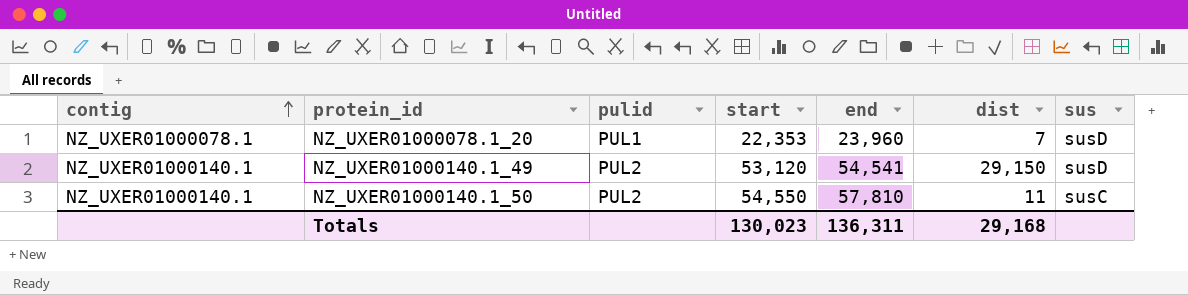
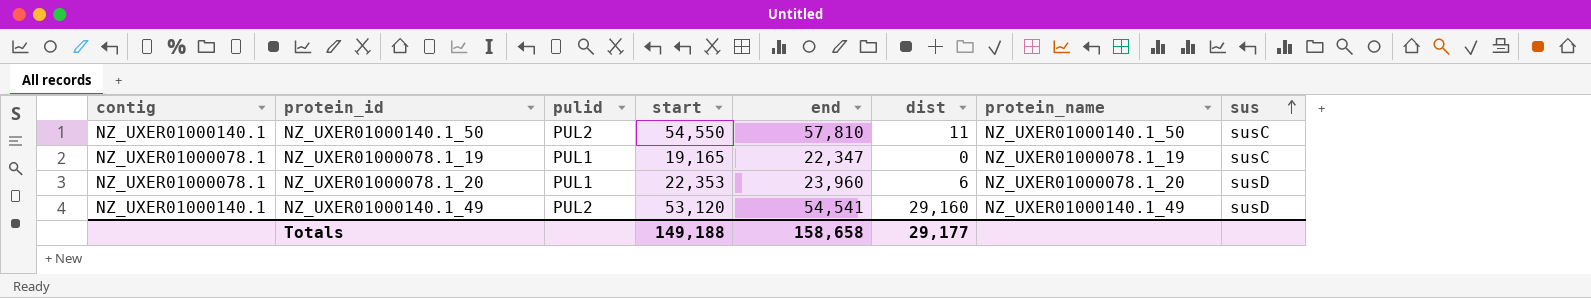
row order: contig ascending -> sus ascending
column protein_name | position: none -> 7
row NZ_UXER01000078.1_19: none -> NZ_UXER01000078.1 | PUL1 | 19,165 | 22,347 | 0 | NZ_UXER01000078.1_19 | susC
NZ_UXER01000078.1_20 | dist: 7 -> 6
NZ_UXER01000140.1_49 | dist: 29,150 -> 29,160
Totals | start: 130,023 -> 149,188
Totals | end: 136,311 -> 158,658
Totals | dist: 29,168 -> 29,177

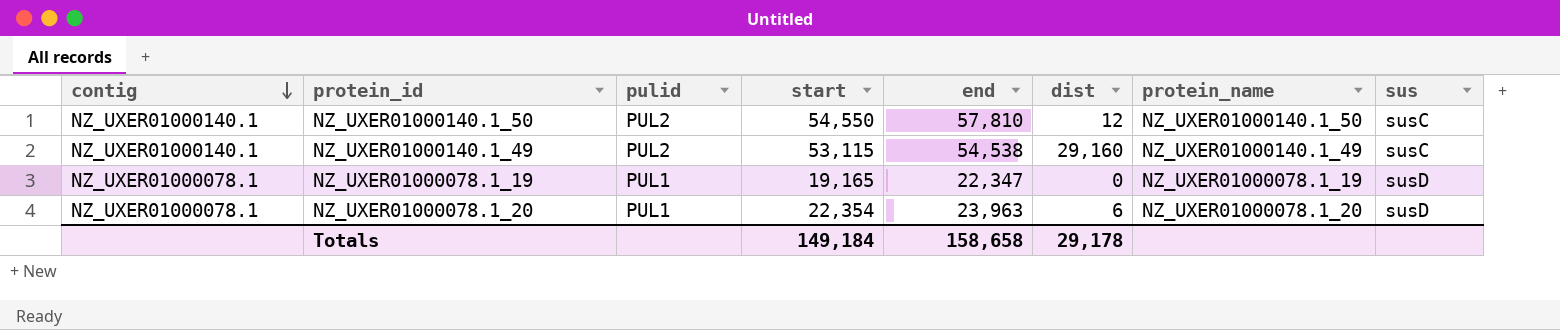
row order: sus ascending -> contig descending
NZ_UXER01000140.1_50 | dist: 11 -> 12
NZ_UXER01000140.1_49 | start: 53,120 -> 53,115
NZ_UXER01000140.1_49 | end: 54,541 -> 54,538
NZ_UXER01000140.1_49 | sus: susD -> susC
NZ_UXER01000078.1_19 | sus: susC -> susD
NZ_UXER01000078.1_20 | start: 22,353 -> 22,354
NZ_UXER01000078.1_20 | end: 23,960 -> 23,963
Totals | start: 149,188 -> 149,184
Totals | dist: 29,177 -> 29,178

